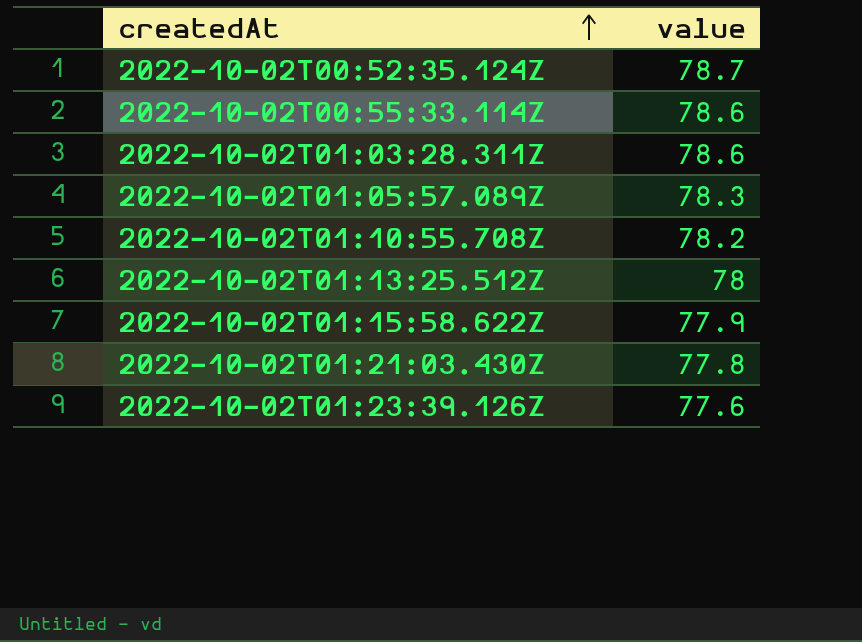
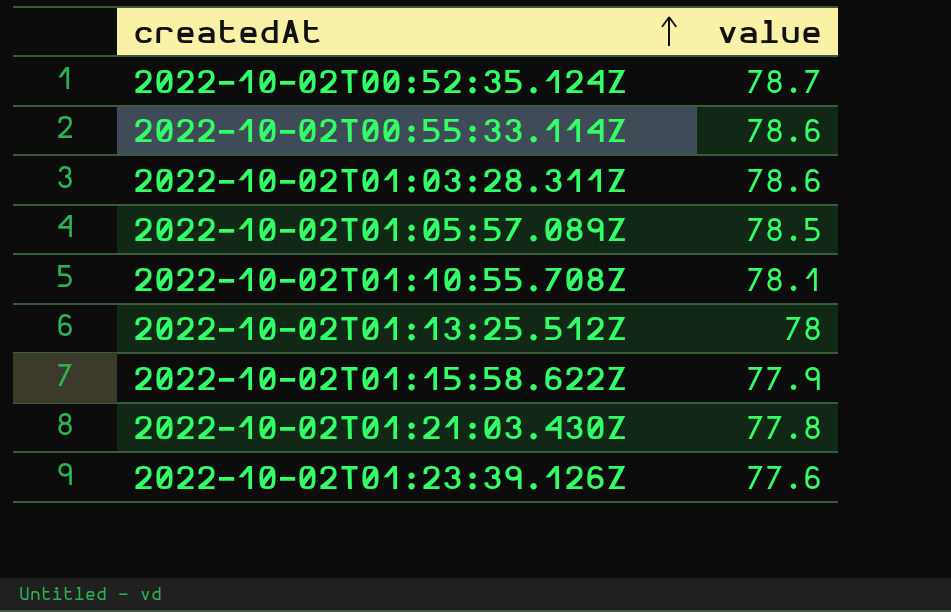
2022-10-02T01:05:57.089Z | value: 78.3 -> 78.5
2022-10-02T01:10:55.708Z | value: 78.2 -> 78.1

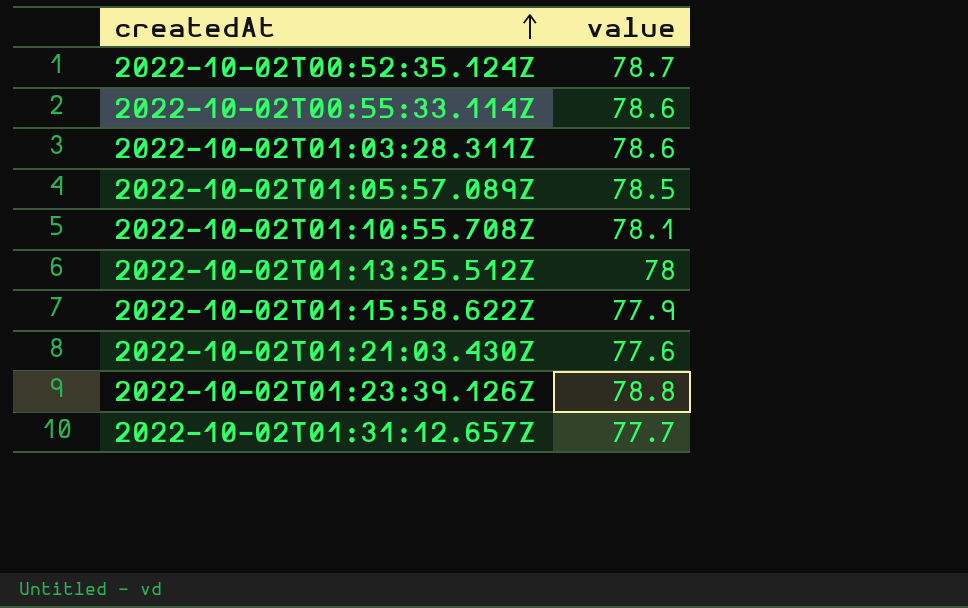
2022-10-02T01:21:03.430Z | value: 77.8 -> 77.6
2022-10-02T01:23:39.126Z | value: 77.6 -> 78.8
row 2022-10-02T01:31:12.657Z: none -> 77.7

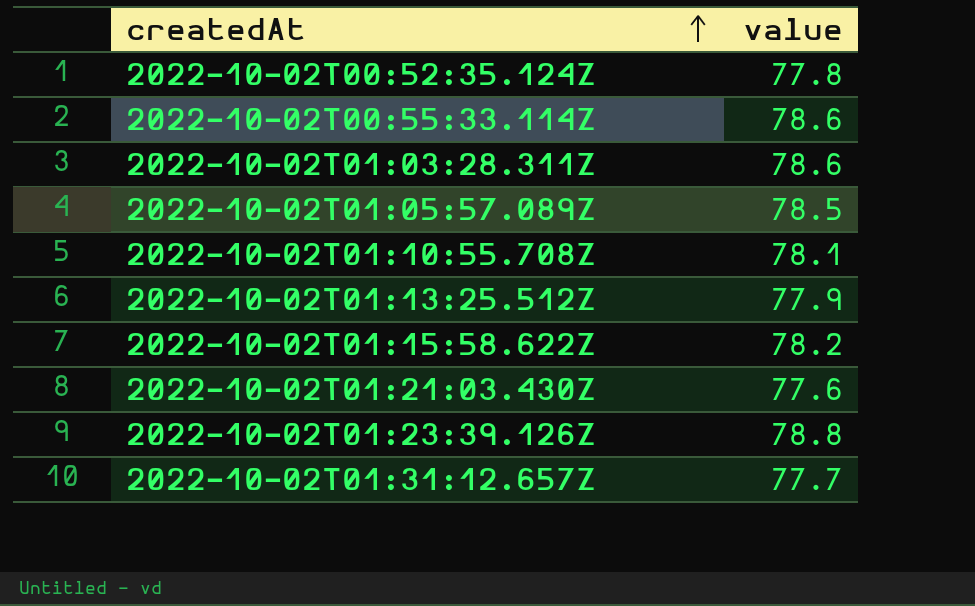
2022-10-02T00:52:35.124Z | value: 78.7 -> 77.8
2022-10-02T01:13:25.512Z | value: 78 -> 77.9
2022-10-02T01:15:58.622Z | value: 77.9 -> 78.2

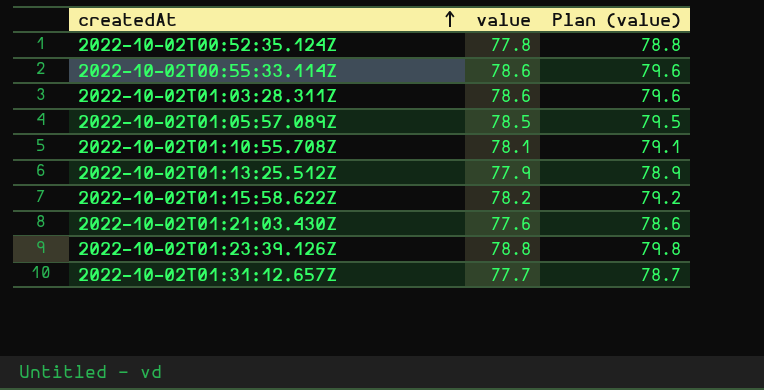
column Plan (value) | formula: none -> [value] + 1

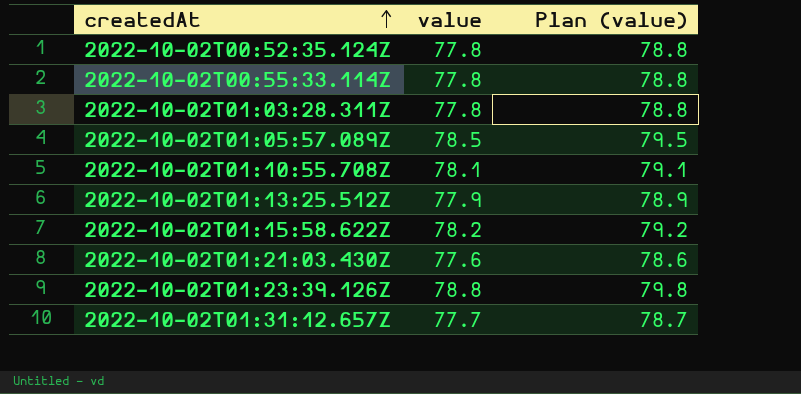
2022-10-02T00:55:33.114Z | value: 78.6 -> 77.8
2022-10-02T00:55:33.114Z | Plan (value): 79.6 -> 78.8
2022-10-02T01:03:28.311Z | value: 78.6 -> 77.8
2022-10-02T01:03:28.311Z | Plan (value): 79.6 -> 78.8

